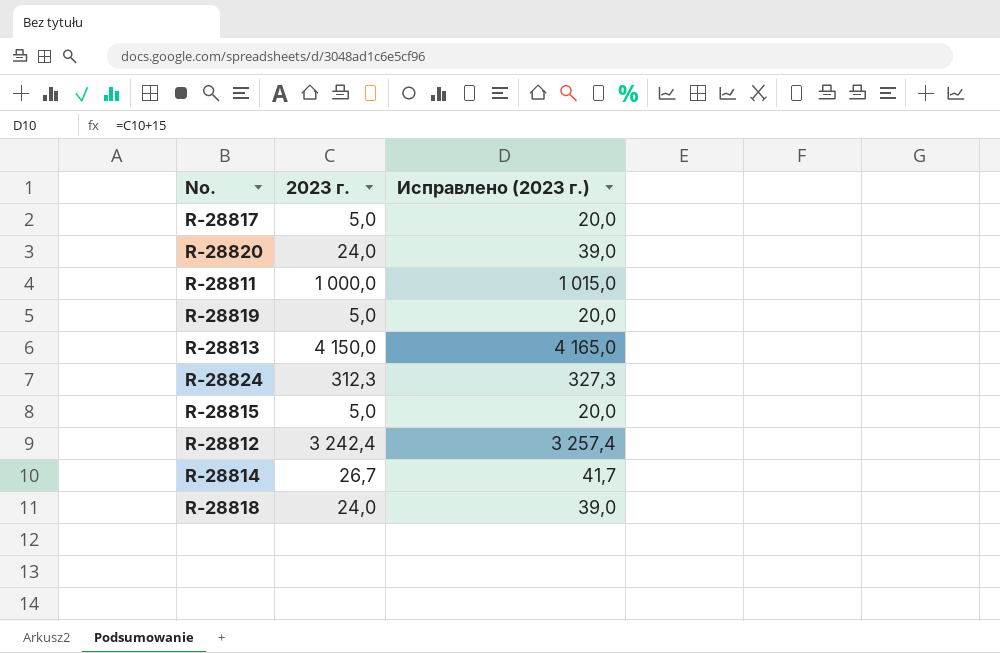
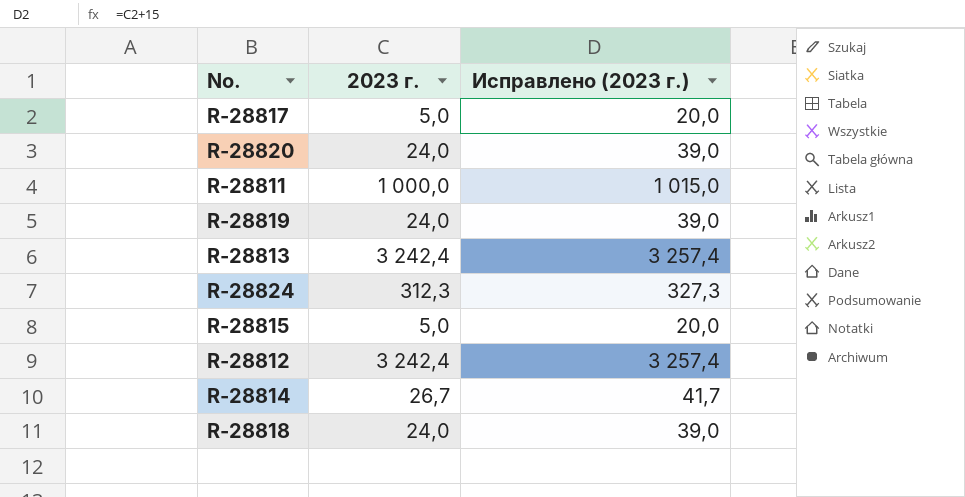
R-28819 | 2023 г.: 5,0 -> 24,0
R-28819 | Исправлено (2023 г.): 20,0 -> 39,0
R-28813 | 2023 г.: 4 150,0 -> 3 242,4
R-28813 | Исправлено (2023 г.): 4 165,0 -> 3 257,4

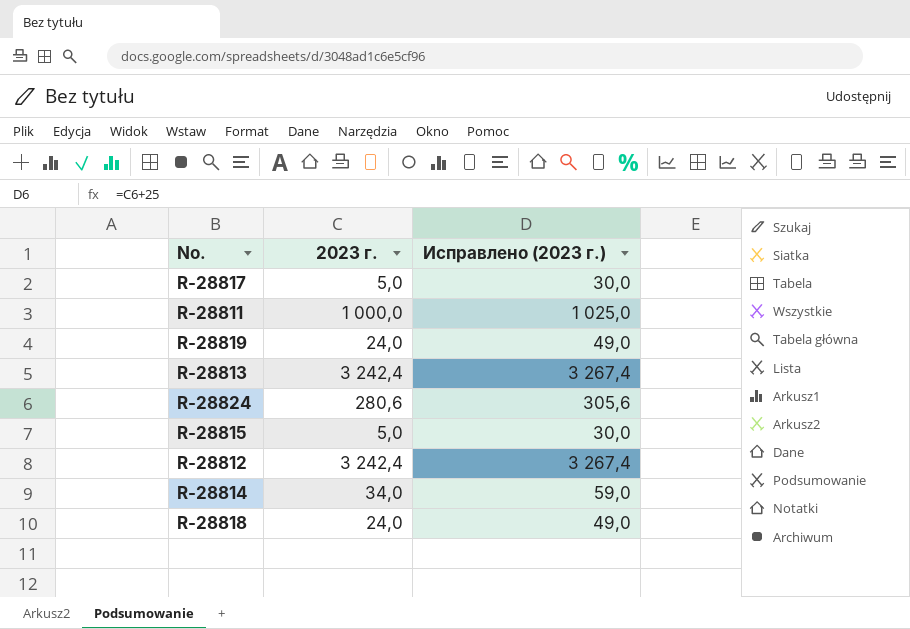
column Исправлено (2023 г.) | formula: [2023 г.] + 15 -> [2023 г.] + 25
row R-28820: 24,0 | 39,0 -> none
R-28824 | 2023 г.: 312,3 -> 280,6
R-28814 | 2023 г.: 26,7 -> 34,0

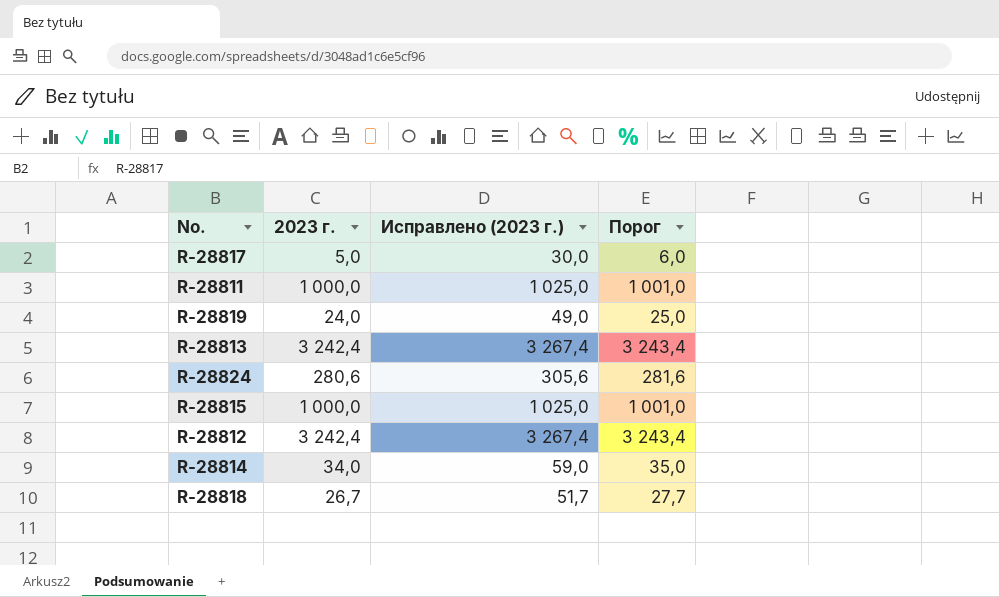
column Порог | formula: none -> [2023 г.] + 1
R-28815 | 2023 г.: 5,0 -> 1 000,0
R-28815 | Исправлено (2023 г.): 30,0 -> 1 025,0
R-28818 | 2023 г.: 24,0 -> 26,7
R-28818 | Исправлено (2023 г.): 49,0 -> 51,7

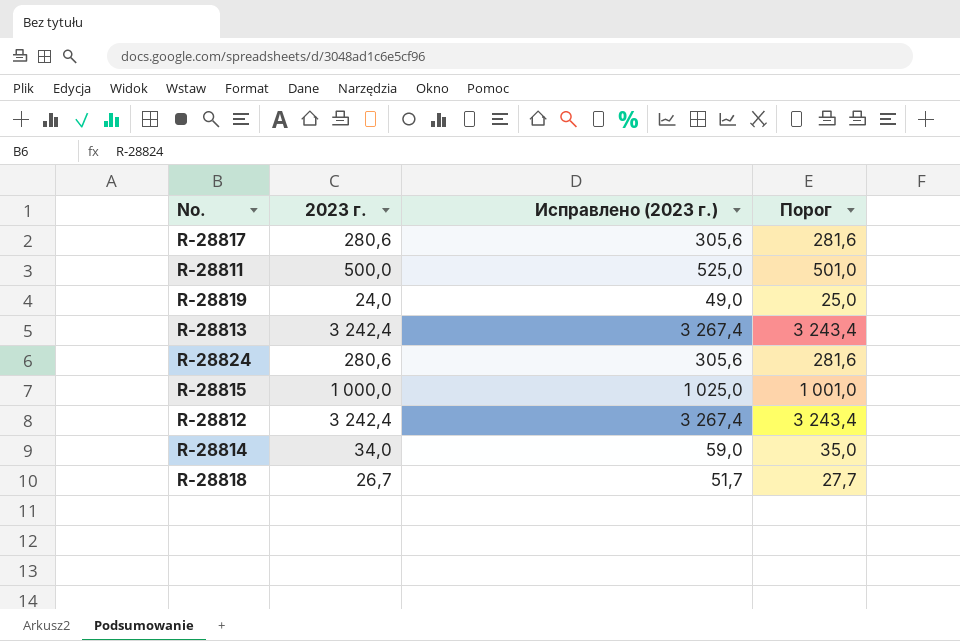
R-28817 | 2023 г.: 5,0 -> 280,6
R-28817 | Исправлено (2023 г.): 30,0 -> 305,6
R-28817 | Порог: 6,0 -> 281,6
R-28811 | 2023 г.: 1 000,0 -> 500,0
R-28811 | Исправлено (2023 г.): 1 025,0 -> 525,0
R-28811 | Порог: 1 001,0 -> 501,0

